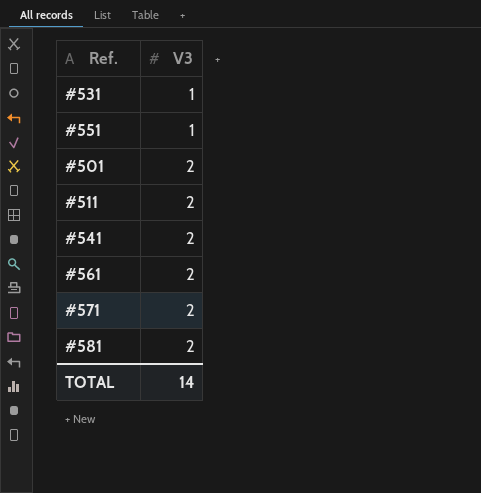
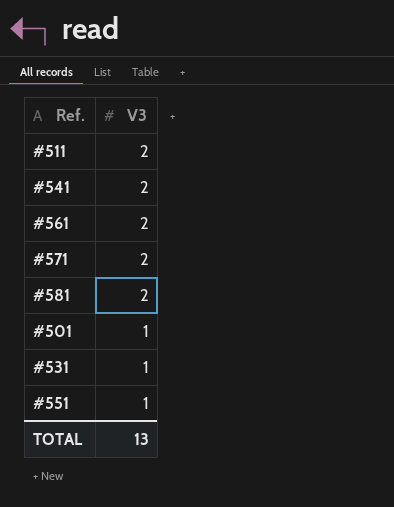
row order: V3 ascending -> V3 descending
#501 | V3: 2 -> 1
TOTAL | V3: 14 -> 13

